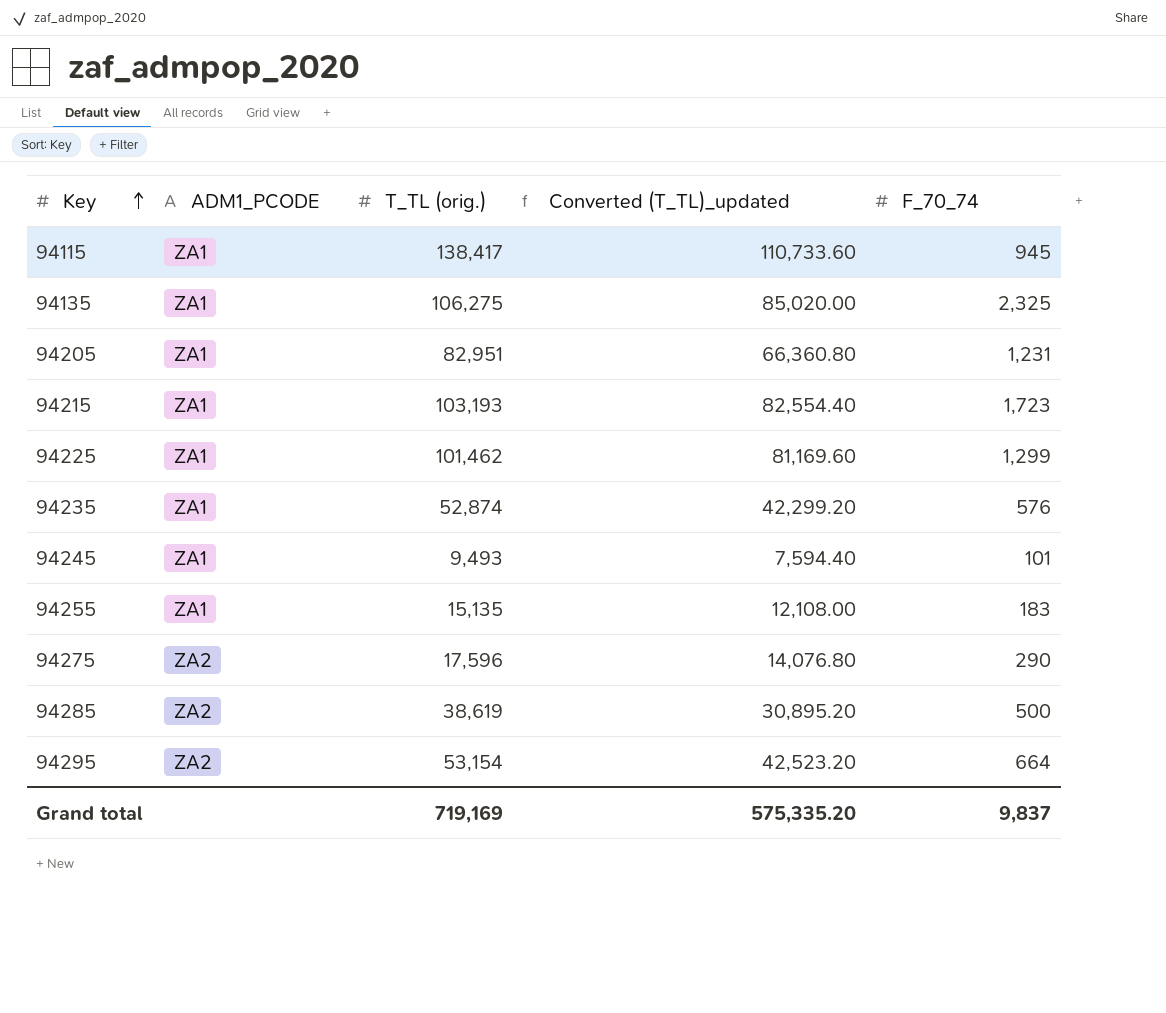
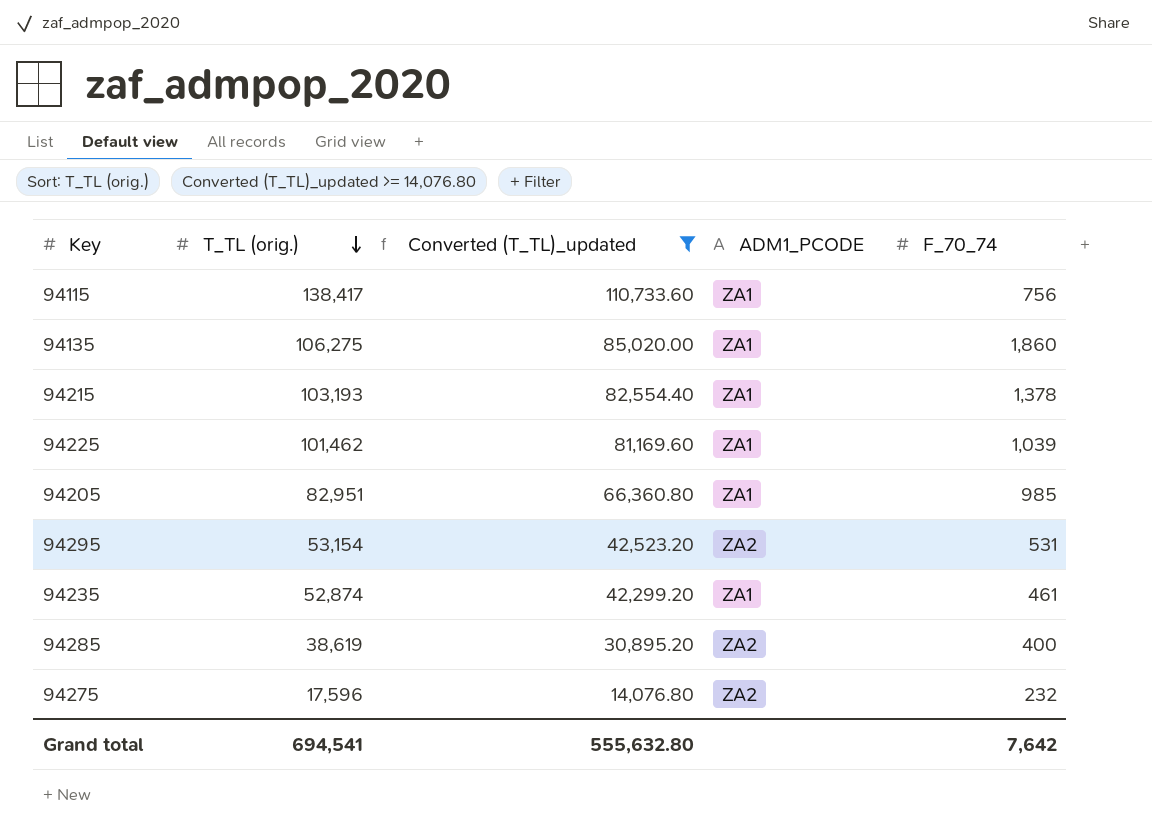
filter: none -> Converted (T_TL)_updated >= 14,076.80
row order: Key ascending -> T_TL (orig.) descending
column ADM1_PCODE | position: 2 -> 4
94115 | F_70_74: 945 -> 756
94135 | F_70_74: 2,325 -> 1,860
94215 | F_70_74: 1,723 -> 1,378
94225 | F_70_74: 1,299 -> 1,039
94205 | F_70_74: 1,231 -> 985
94295 | F_70_74: 664 -> 531
94235 | F_70_74: 576 -> 461
94285 | F_70_74: 500 -> 400
94275 | F_70_74: 290 -> 232
Grand total | T_TL (orig.): 719,169 -> 694,541
Grand total | Converted (T_TL)_updated: 575,335.20 -> 555,632.80
Grand total | F_70_74: 9,837 -> 7,642

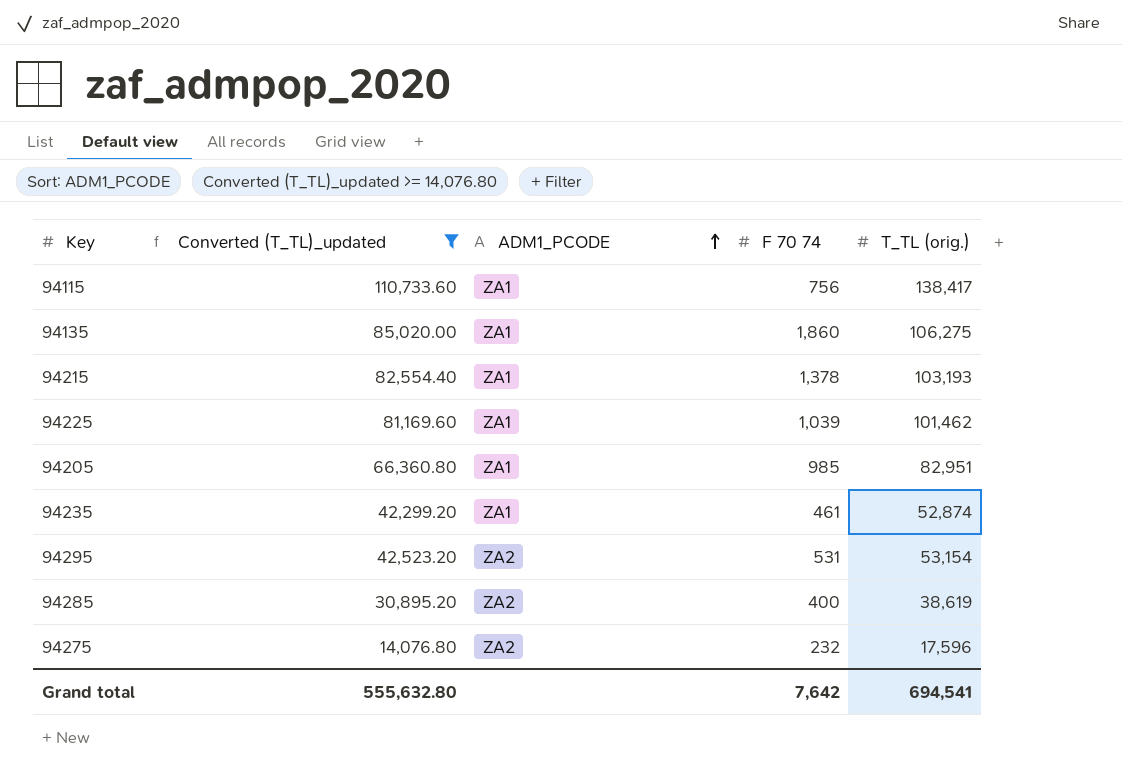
row order: T_TL (orig.) descending -> ADM1_PCODE ascending
column name: F_70_74 -> F 70 74
column T_TL (orig.) | position: 2 -> 5

